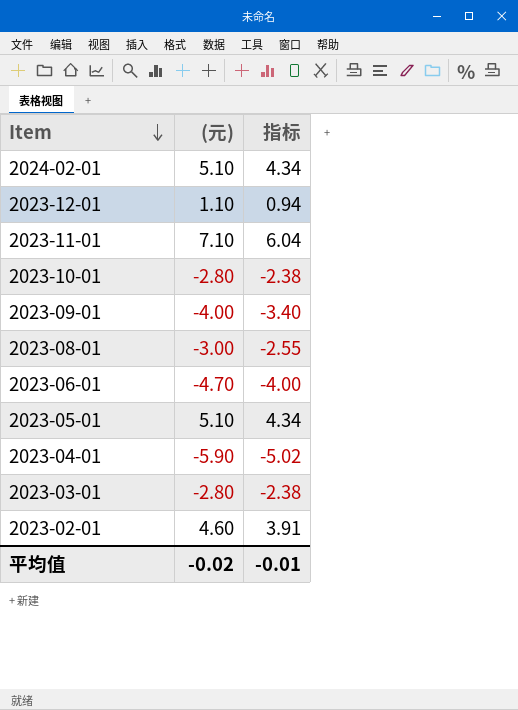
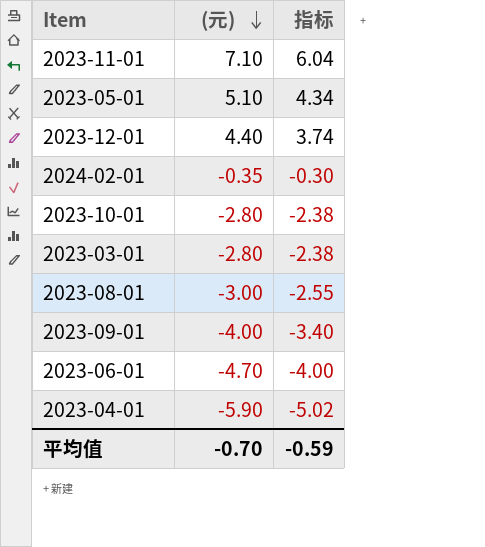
row order: Item descending -> (元) descending
row 2023-02-01: 4.60 | 3.91 -> none
2023-12-01 | (元): 1.10 -> 4.40
2023-12-01 | 指标: 0.94 -> 3.74
2024-02-01 | (元): 5.10 -> -0.35
2024-02-01 | 指标: 4.34 -> -0.30
平均值 | (元): -0.02 -> -0.70
平均值 | 指标: -0.01 -> -0.59

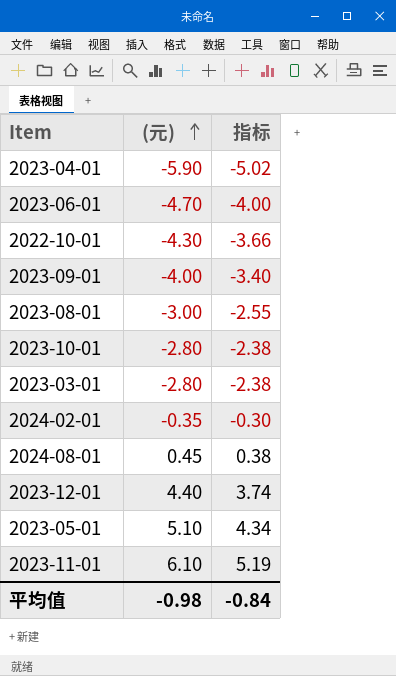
row order: (元) descending -> (元) ascending
row 2022-10-01: none -> -4.30 | -3.66
row 2024-08-01: none -> 0.45 | 0.38
2023-11-01 | (元): 7.10 -> 6.10
2023-11-01 | 指标: 6.04 -> 5.19
平均值 | (元): -0.70 -> -0.98
平均值 | 指标: -0.59 -> -0.84

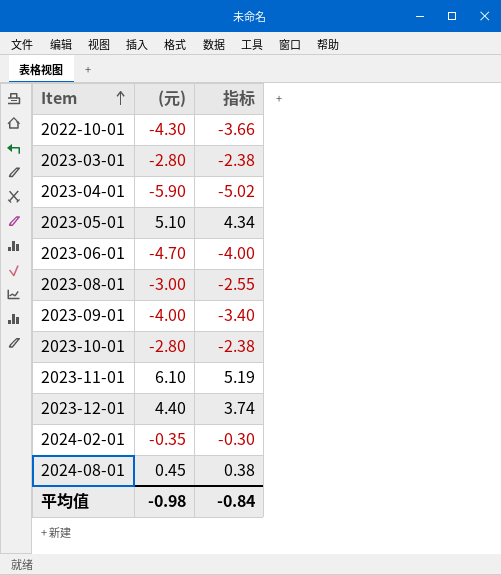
row order: (元) ascending -> Item ascending

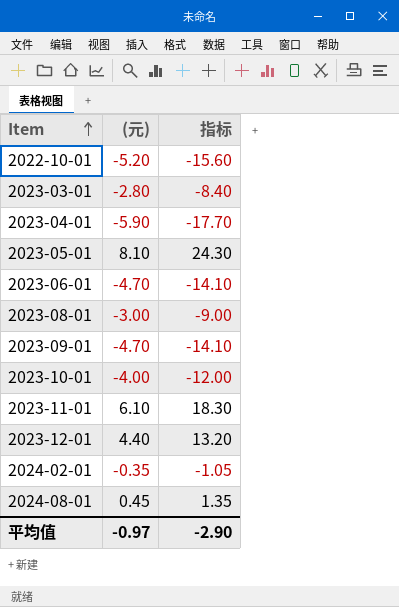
column 指标 | formula: [(元)] * 0.85 -> [(元)] * 3
2022-10-01 | (元): -4.30 -> -5.20
2023-05-01 | (元): 5.10 -> 8.10
2023-09-01 | (元): -4.00 -> -4.70
2023-10-01 | (元): -2.80 -> -4.00
平均值 | (元): -0.98 -> -0.97
平均值 | 指标: -0.84 -> -2.90

